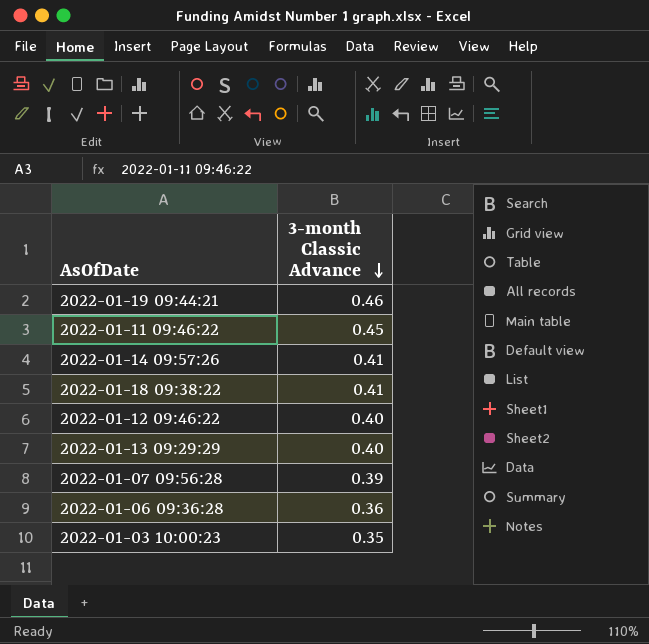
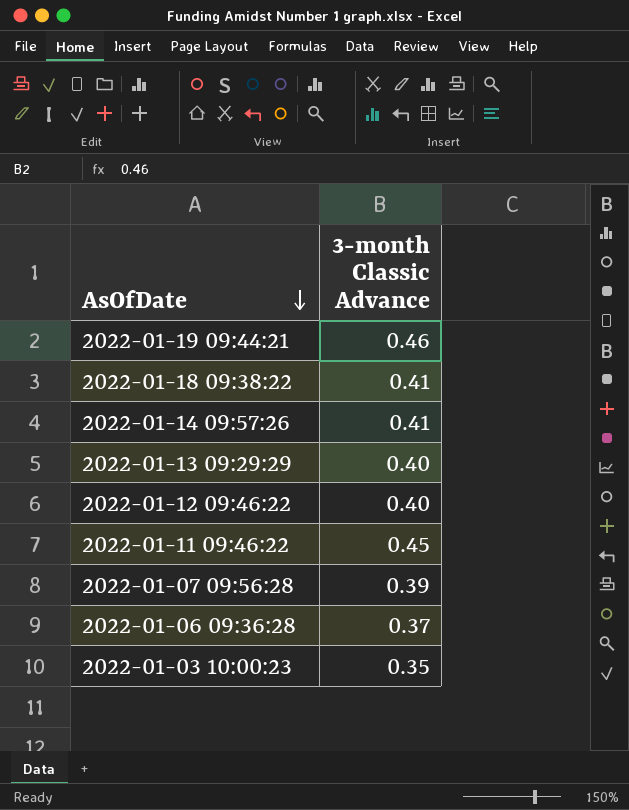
row order: 3-month Classic Advance descending -> AsOfDate descending
2022-01-06 09:36:28 | 3-month Classic Advance: 0.36 -> 0.37

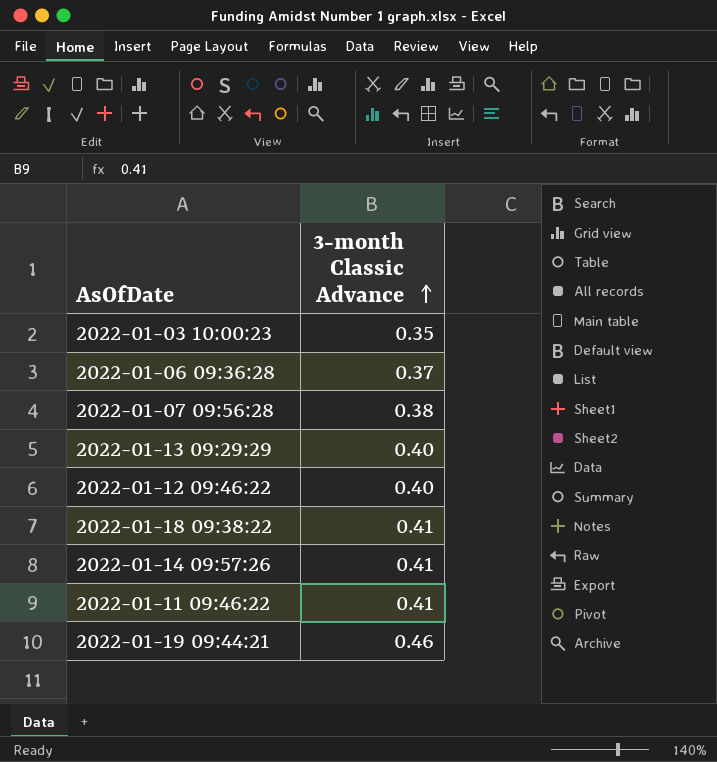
row order: AsOfDate descending -> 3-month Classic Advance ascending
2022-01-07 09:56:28 | 3-month Classic Advance: 0.39 -> 0.38
2022-01-11 09:46:22 | 3-month Classic Advance: 0.45 -> 0.41

